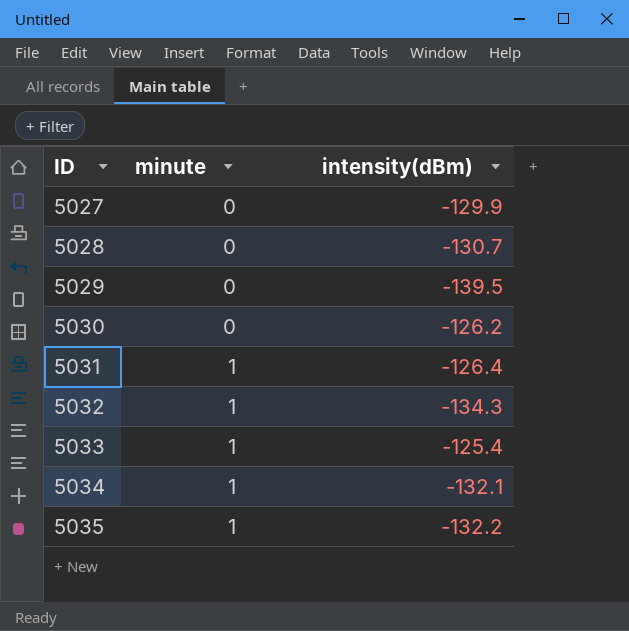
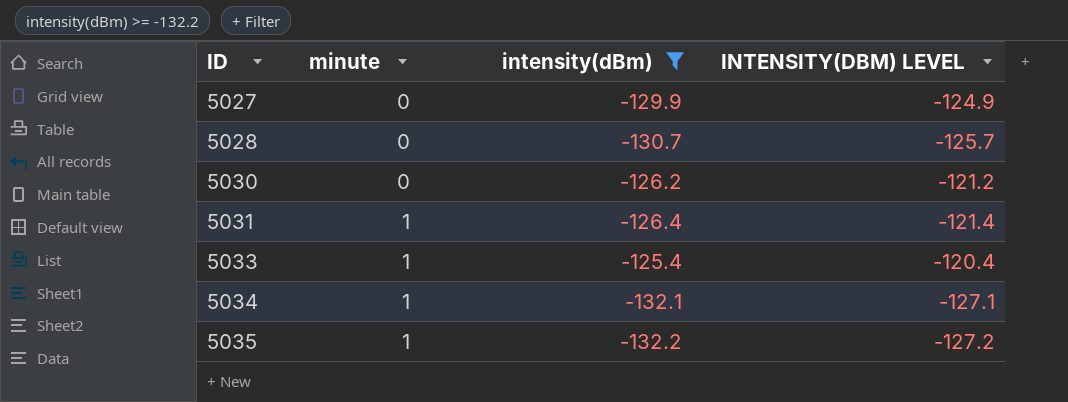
filter: none -> intensity(dBm) >= -132.2
column INTENSITY(DBM) LEVEL | formula: none -> [intensity(dBm)] + 5

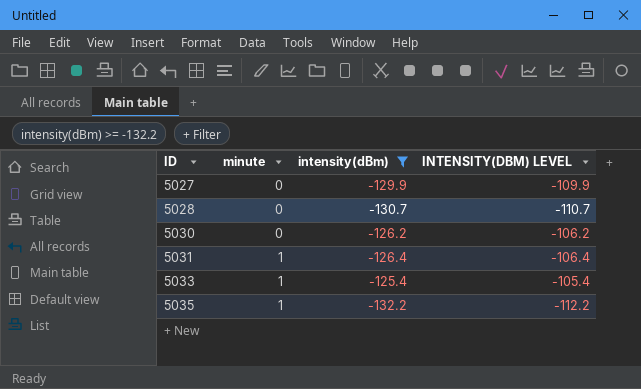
column INTENSITY(DBM) LEVEL | formula: [intensity(dBm)] + 5 -> [intensity(dBm)] + 20
row 5034: 1 | -132.1 | -127.1 -> none

